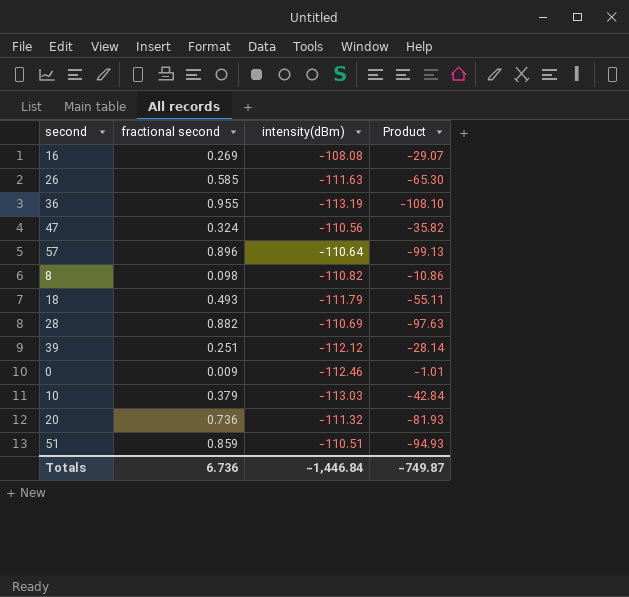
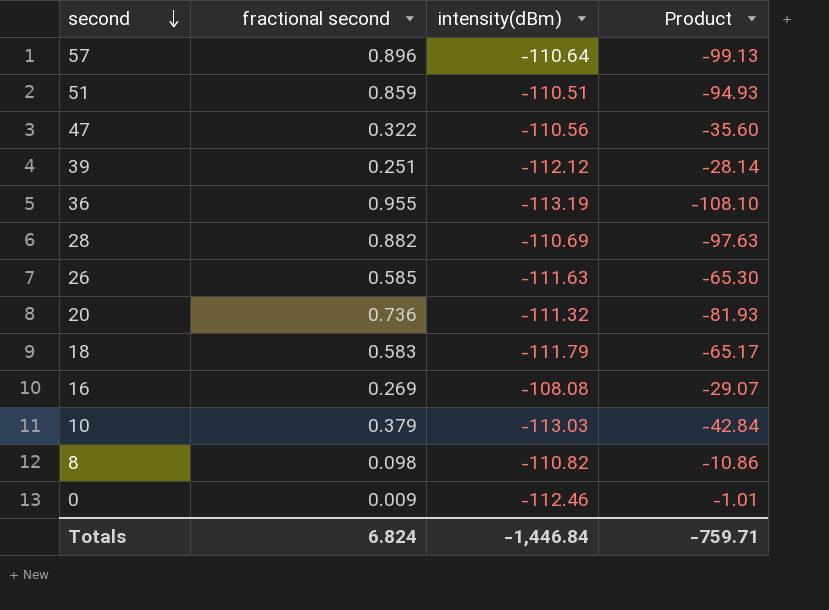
row order: none -> second descending
47 | fractional second: 0.324 -> 0.322
47 | Product: -35.82 -> -35.60
18 | fractional second: 0.493 -> 0.583
18 | Product: -55.11 -> -65.17
Totals | fractional second: 6.736 -> 6.824
Totals | Product: -749.87 -> -759.71

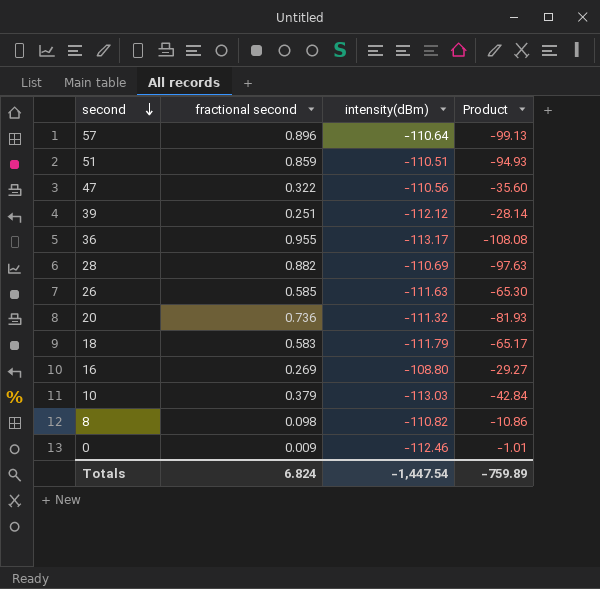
36 | intensity(dBm): -113.19 -> -113.17
36 | Product: -108.10 -> -108.08
16 | intensity(dBm): -108.08 -> -108.80
16 | Product: -29.07 -> -29.27
Totals | intensity(dBm): -1,446.84 -> -1,447.54
Totals | Product: -759.71 -> -759.89

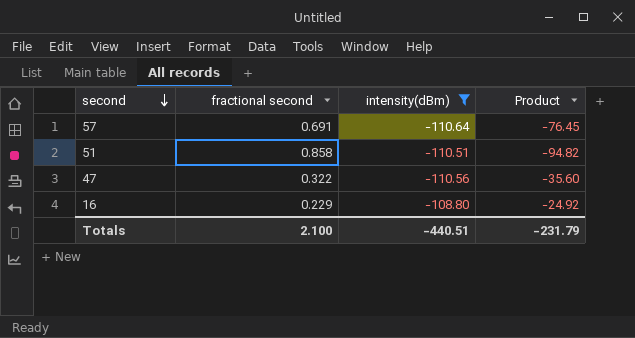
filter: none -> intensity(dBm) >= -110.64
57 | fractional second: 0.896 -> 0.691
57 | Product: -99.13 -> -76.45
51 | fractional second: 0.859 -> 0.858
51 | Product: -94.93 -> -94.82
16 | fractional second: 0.269 -> 0.229
16 | Product: -29.27 -> -24.92
Totals | fractional second: 6.824 -> 2.100
Totals | intensity(dBm): -1,447.54 -> -440.51
Totals | Product: -759.89 -> -231.79

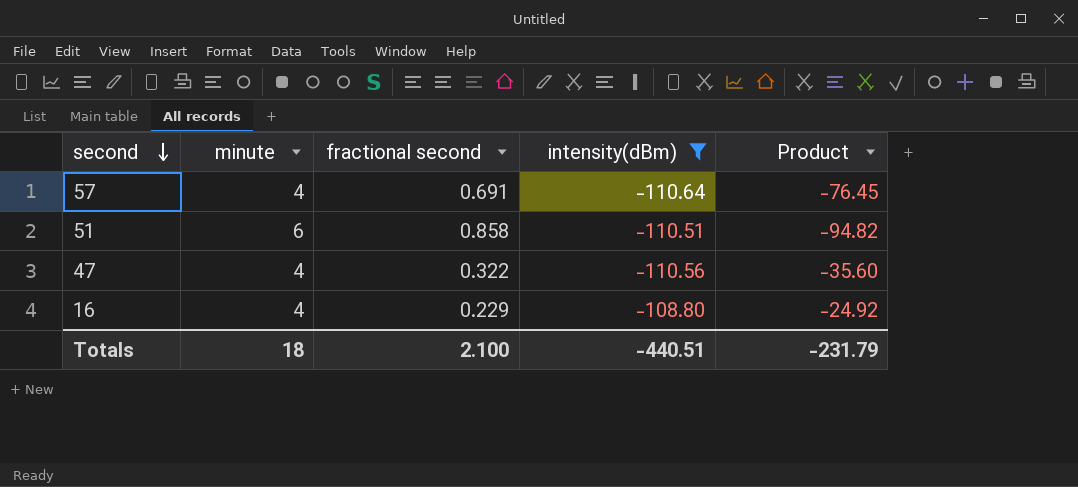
column minute | position: none -> 2

